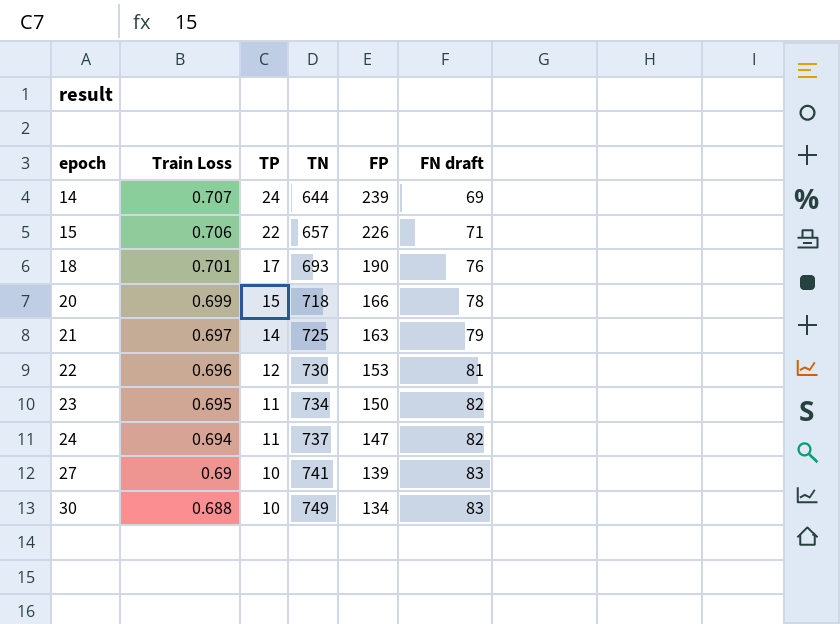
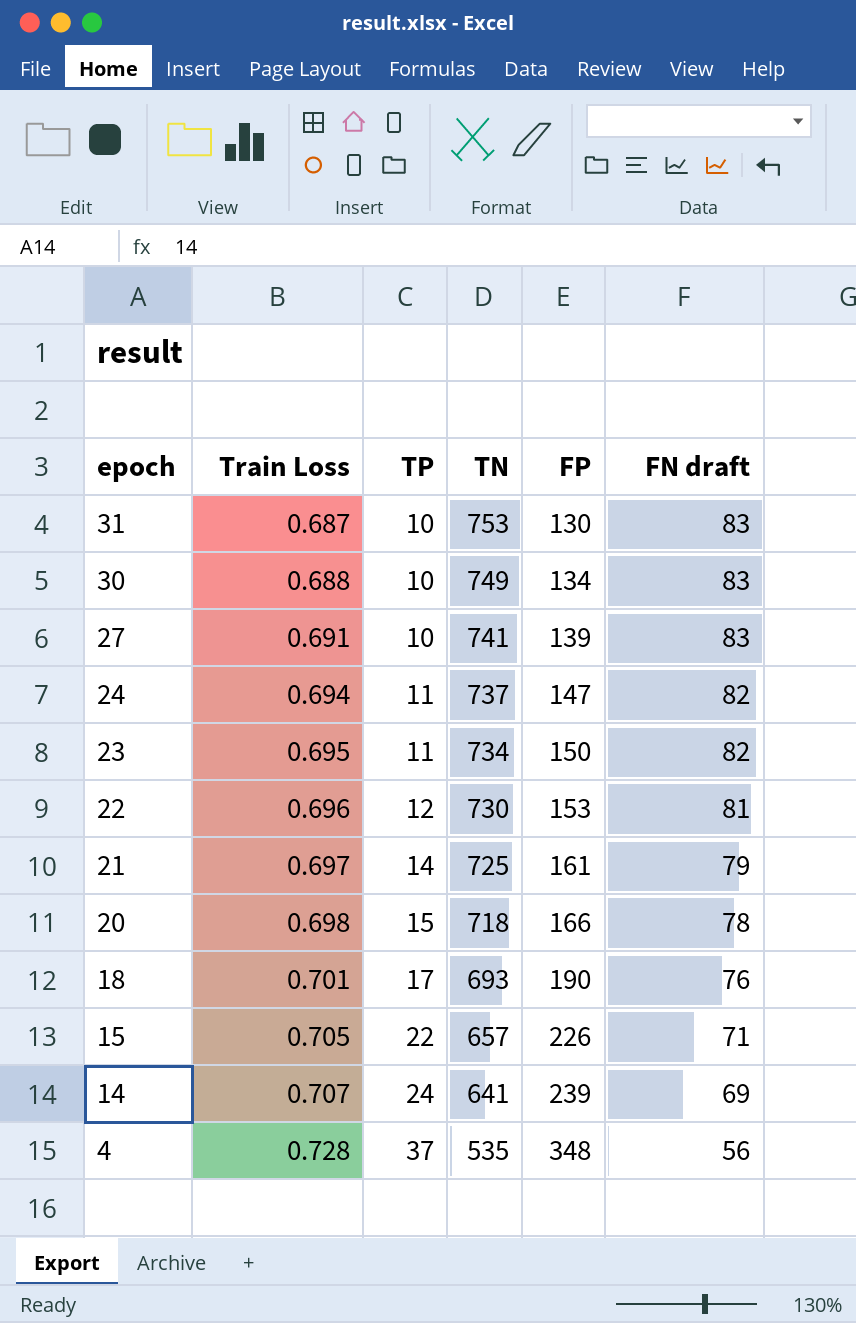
row order: epoch ascending -> epoch descending
row 31: none -> 0.687 | 10 | 753 | 130 | 83
27 | Train Loss: 0.69 -> 0.691
21 | FP: 163 -> 161
20 | Train Loss: 0.699 -> 0.698
15 | Train Loss: 0.706 -> 0.705
14 | TN: 644 -> 641
row 4: none -> 0.728 | 37 | 535 | 348 | 56

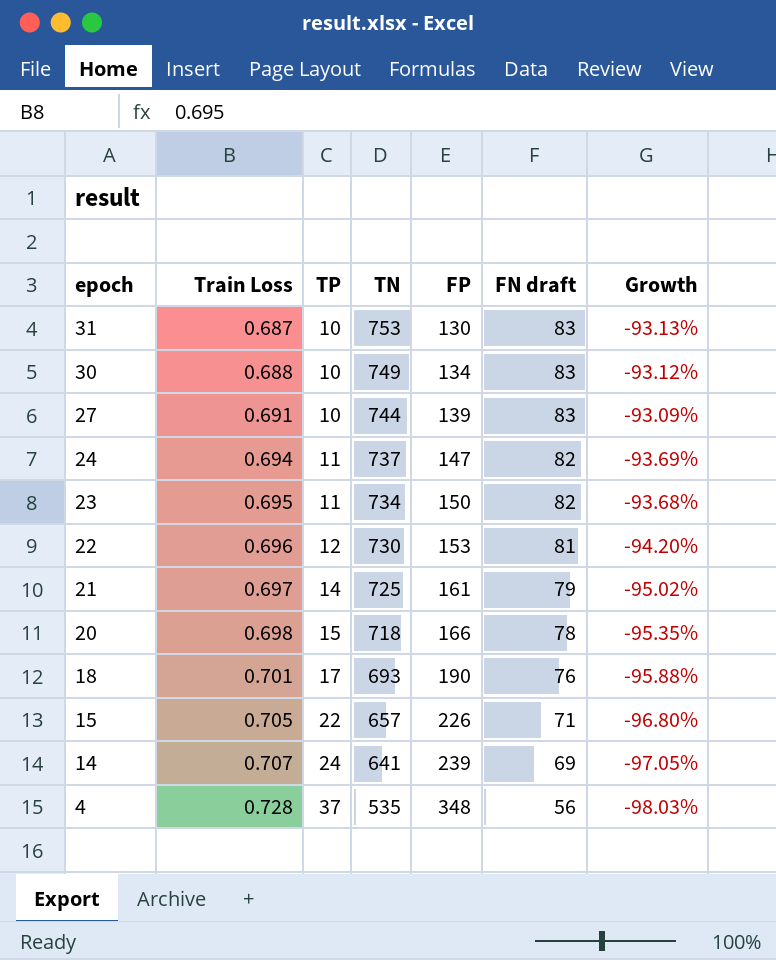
column Growth | formula: none -> ([Train Loss] - [TP]) / [TP]
27 | TN: 741 -> 744

